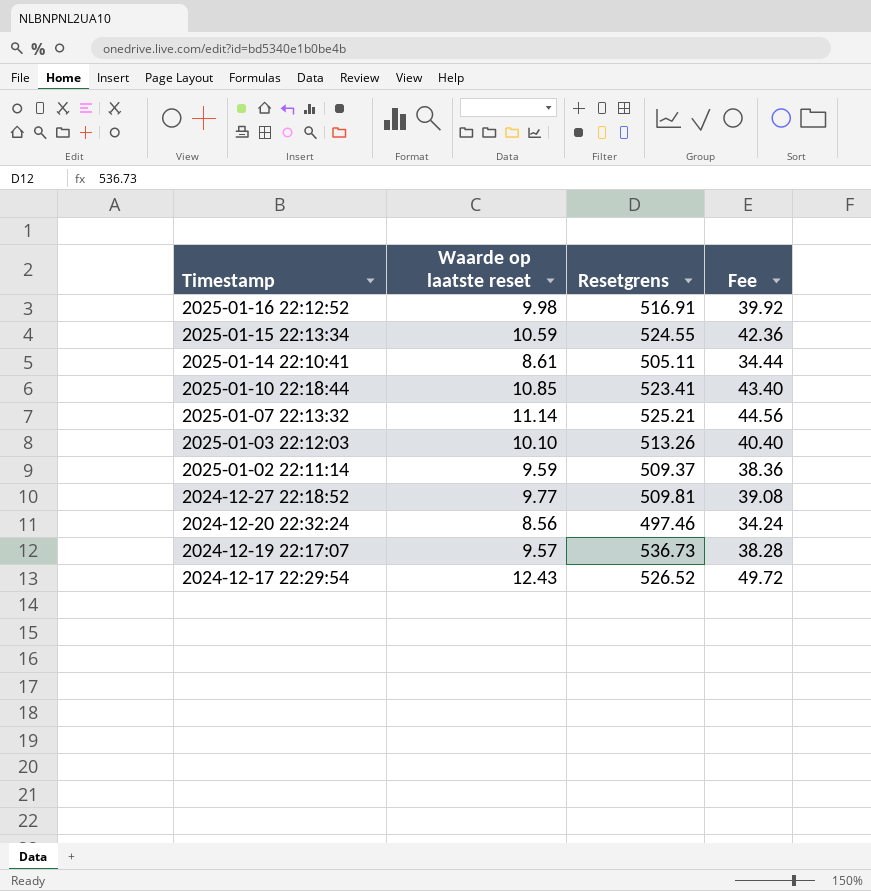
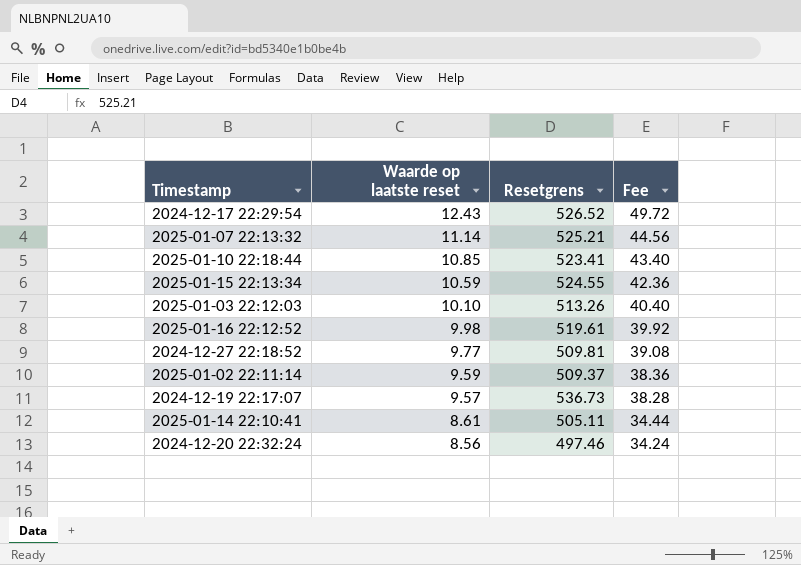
row order: Timestamp descending -> Waarde op laatste reset descending
2025-01-16 22:12:52 | Resetgrens: 516.91 -> 519.61

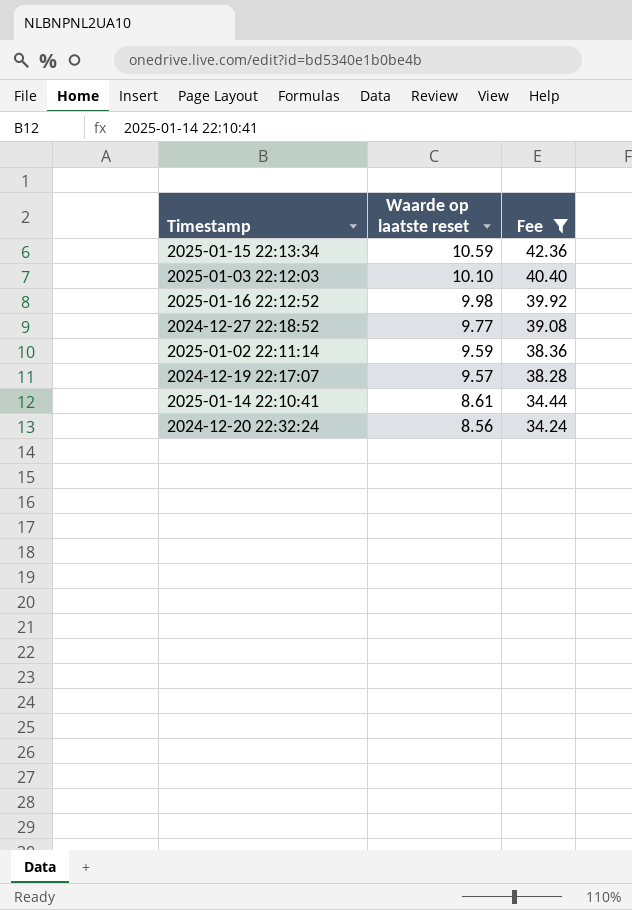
filter: none -> Fee <= 42.36
column Resetgrens | position: 3 -> none

